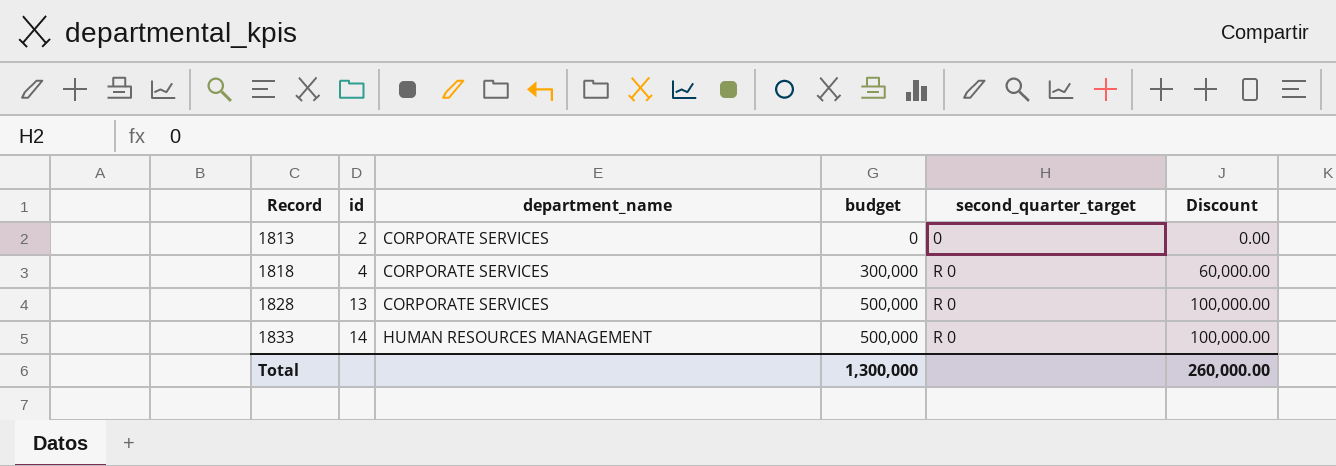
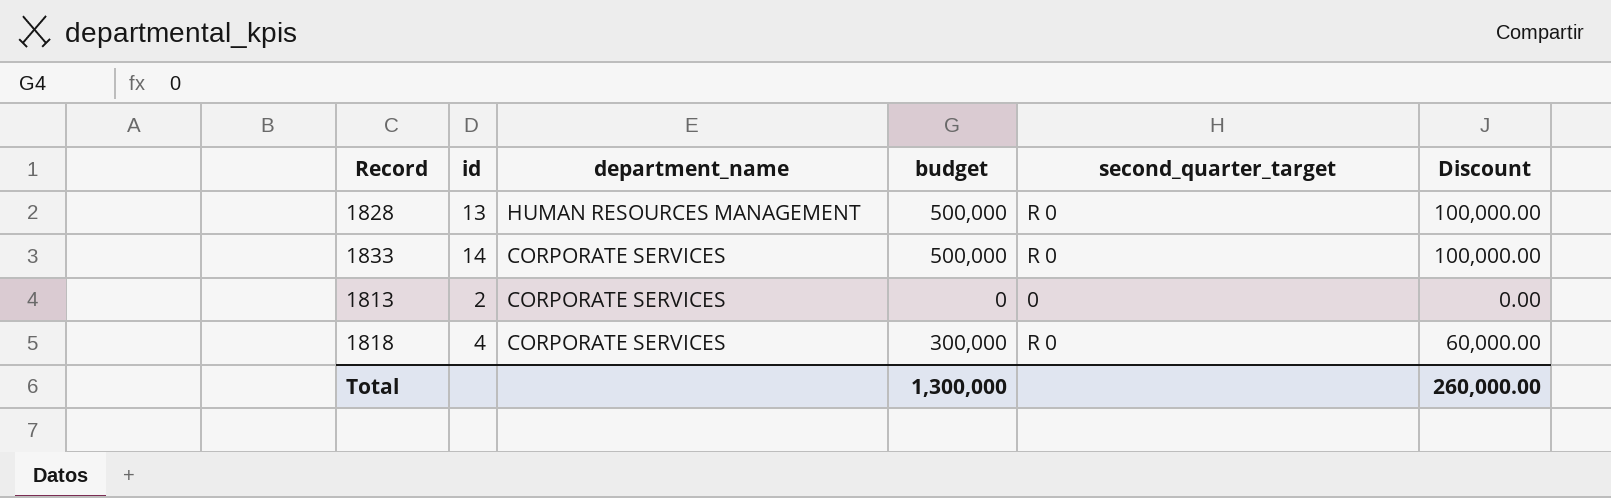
row order: Record ascending -> department_name descending
1828 | department_name: CORPORATE SERVICES -> HUMAN RESOURCES MANAGEMENT
1833 | department_name: HUMAN RESOURCES MANAGEMENT -> CORPORATE SERVICES

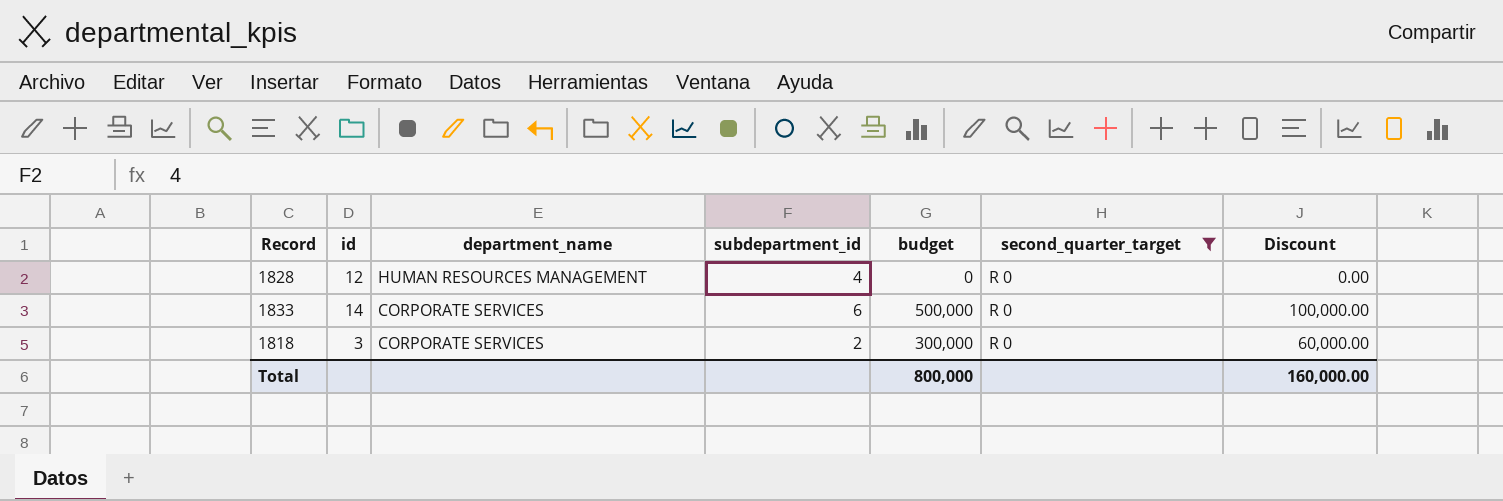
filter: none -> second_quarter_target = R 0
column subdepartment_id | position: none -> 4
1828 | id: 13 -> 12
1828 | budget: 500,000 -> 0
1828 | Discount: 100,000.00 -> 0.00
1818 | id: 4 -> 3
Total | budget: 1,300,000 -> 800,000
Total | Discount: 260,000.00 -> 160,000.00

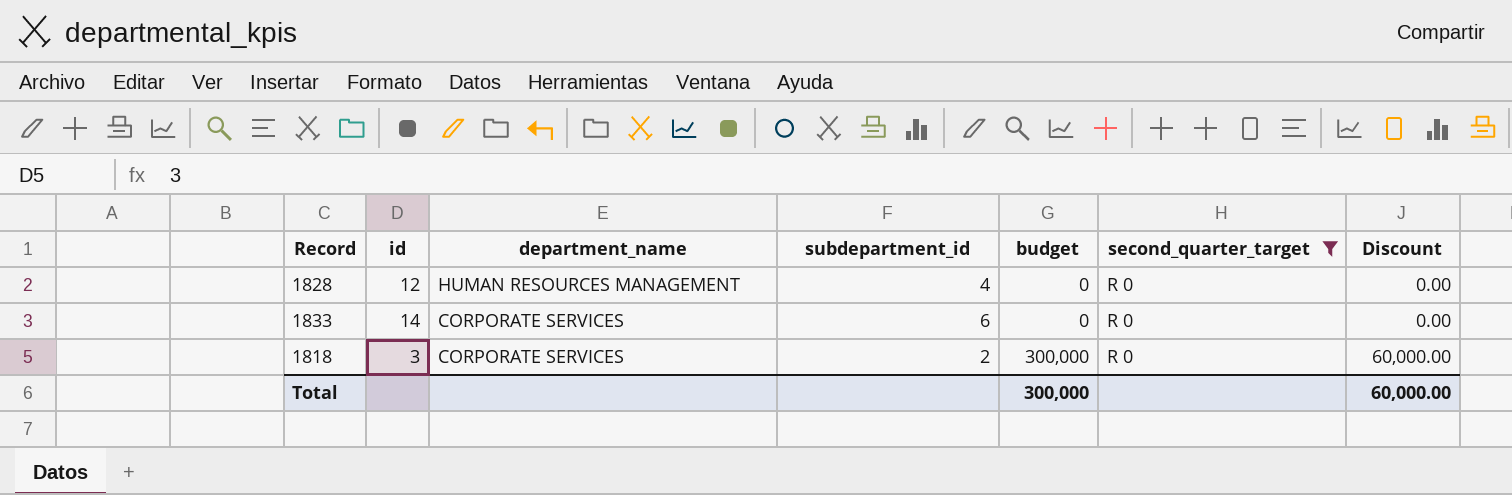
1833 | budget: 500,000 -> 0
1833 | Discount: 100,000.00 -> 0.00
Total | budget: 800,000 -> 300,000
Total | Discount: 160,000.00 -> 60,000.00

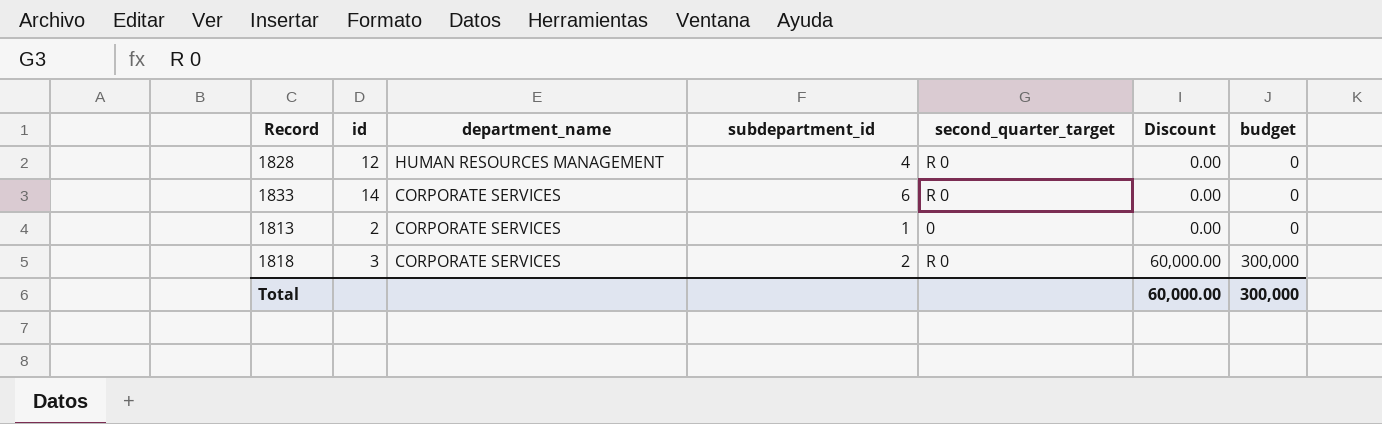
filter: second_quarter_target = R 0 -> none
column budget | position: 5 -> 7

